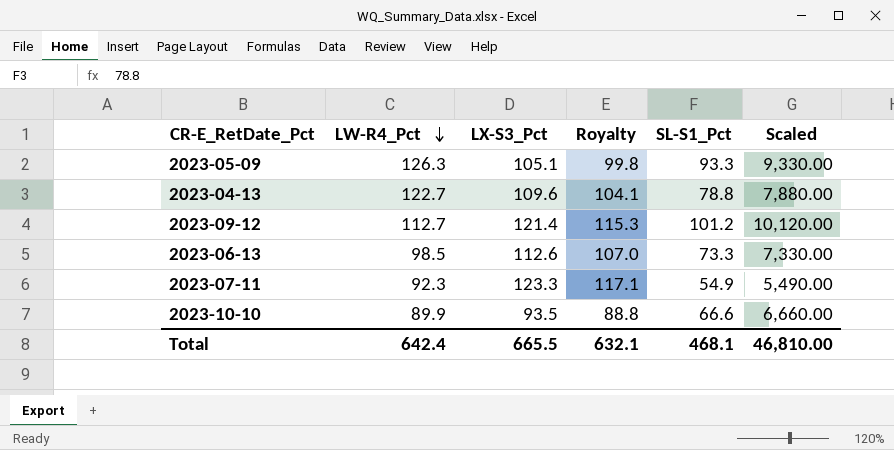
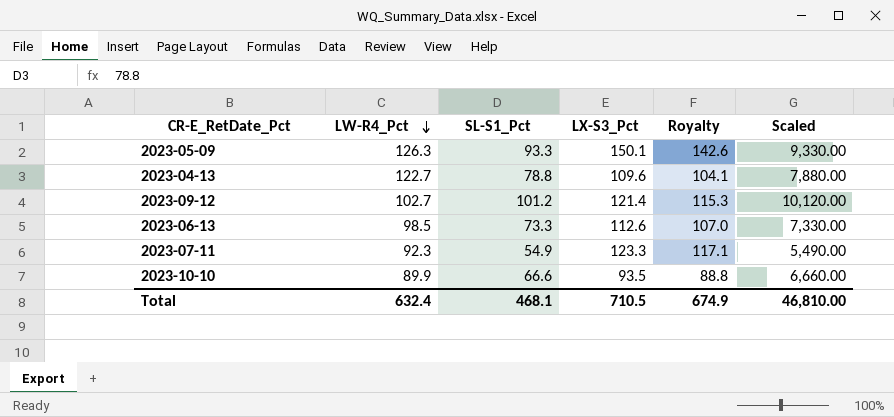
column SL-S1_Pct | position: 5 -> 3
2023-05-09 | LX-S3_Pct: 105.1 -> 150.1
2023-05-09 | Royalty: 99.8 -> 142.6
2023-09-12 | LW-R4_Pct: 112.7 -> 102.7
Total | LW-R4_Pct: 642.4 -> 632.4
Total | LX-S3_Pct: 665.5 -> 710.5
Total | Royalty: 632.1 -> 674.9

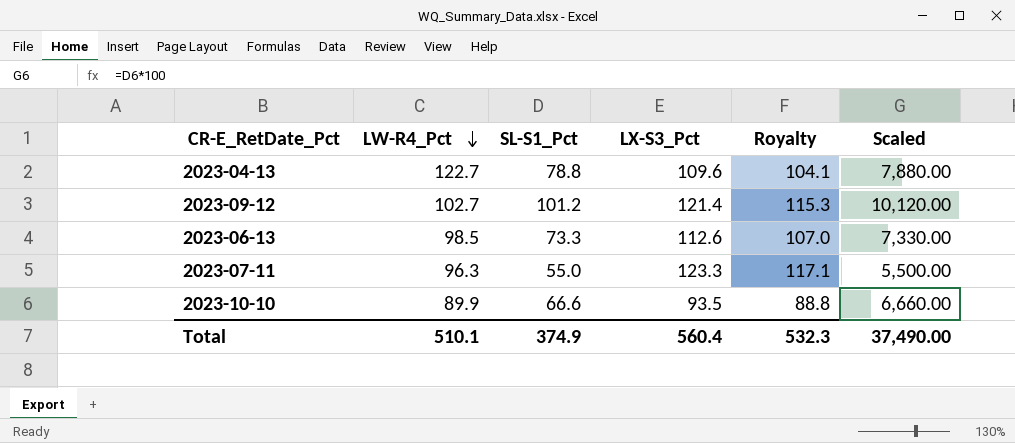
row 2023-05-09: 126.3 | 93.3 | 150.1 | 142.6 | 9,330.00 -> none
2023-07-11 | LW-R4_Pct: 92.3 -> 96.3
2023-07-11 | SL-S1_Pct: 54.9 -> 55.0
2023-07-11 | Scaled: 5,490.00 -> 5,500.00
Total | LW-R4_Pct: 632.4 -> 510.1
Total | SL-S1_Pct: 468.1 -> 374.9
Total | LX-S3_Pct: 710.5 -> 560.4
Total | Royalty: 674.9 -> 532.3
Total | Scaled: 46,810.00 -> 37,490.00

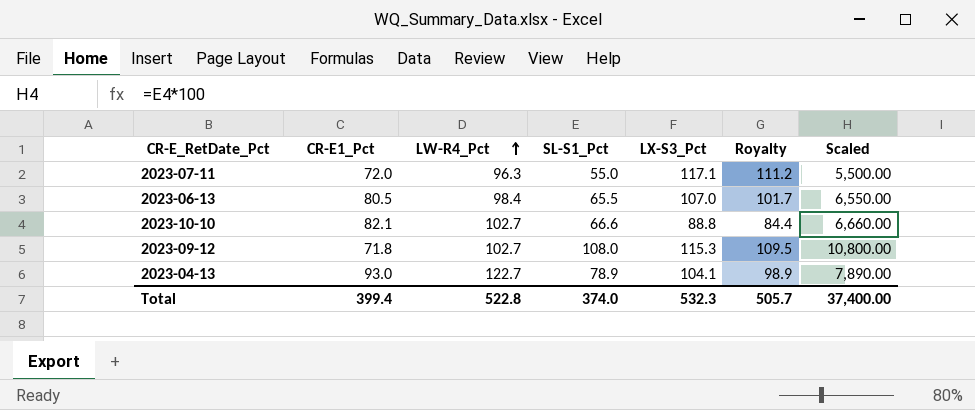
row order: LW-R4_Pct descending -> LW-R4_Pct ascending
column CR-E1_Pct | position: none -> 2
2023-07-11 | LX-S3_Pct: 123.3 -> 117.1
2023-07-11 | Royalty: 117.1 -> 111.2
2023-06-13 | LW-R4_Pct: 98.5 -> 98.4
2023-06-13 | SL-S1_Pct: 73.3 -> 65.5
2023-06-13 | LX-S3_Pct: 112.6 -> 107.0
2023-06-13 | Royalty: 107.0 -> 101.7
2023-06-13 | Scaled: 7,330.00 -> 6,550.00
2023-10-10 | LW-R4_Pct: 89.9 -> 102.7
2023-10-10 | LX-S3_Pct: 93.5 -> 88.8
2023-10-10 | Royalty: 88.8 -> 84.4
2023-09-12 | SL-S1_Pct: 101.2 -> 108.0
2023-09-12 | LX-S3_Pct: 121.4 -> 115.3
2023-09-12 | Royalty: 115.3 -> 109.5
2023-09-12 | Scaled: 10,120.00 -> 10,800.00
2023-04-13 | SL-S1_Pct: 78.8 -> 78.9
2023-04-13 | LX-S3_Pct: 109.6 -> 104.1
2023-04-13 | Royalty: 104.1 -> 98.9
2023-04-13 | Scaled: 7,880.00 -> 7,890.00
Total | LW-R4_Pct: 510.1 -> 522.8
Total | SL-S1_Pct: 374.9 -> 374.0
Total | LX-S3_Pct: 560.4 -> 532.3
Total | Royalty: 532.3 -> 505.7
Total | Scaled: 37,490.00 -> 37,400.00

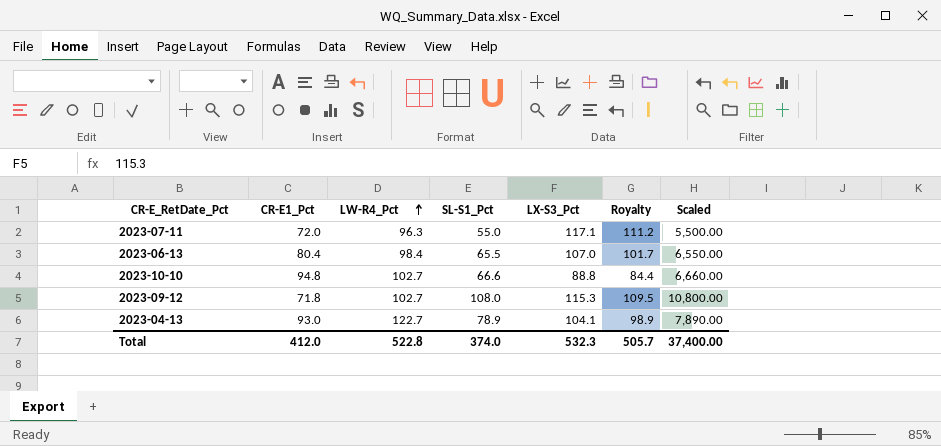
2023-06-13 | CR-E1_Pct: 80.5 -> 80.4
2023-10-10 | CR-E1_Pct: 82.1 -> 94.8
Total | CR-E1_Pct: 399.4 -> 412.0

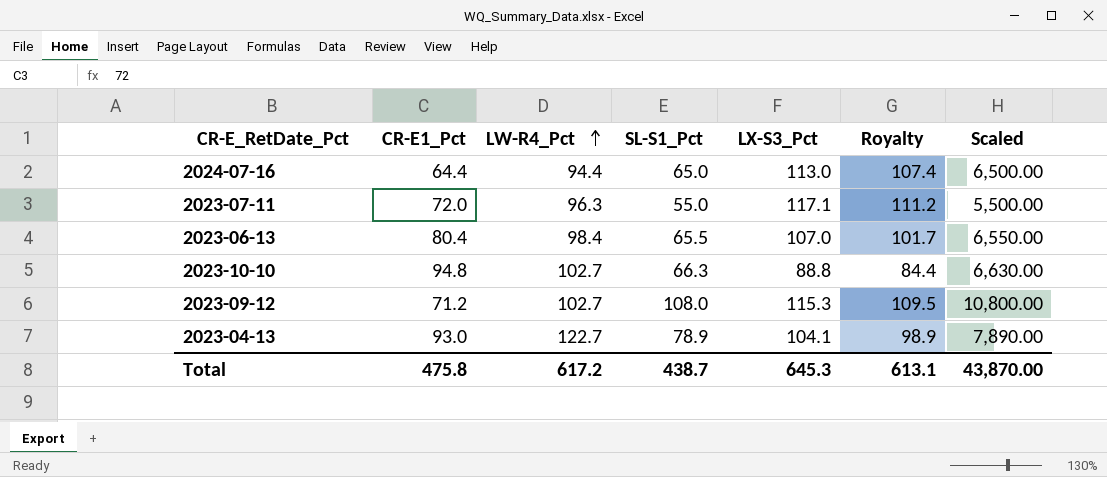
row 2024-07-16: none -> 64.4 | 94.4 | 65.0 | 113.0 | 107.4 | 6,500.00
2023-10-10 | SL-S1_Pct: 66.6 -> 66.3
2023-10-10 | Scaled: 6,660.00 -> 6,630.00
2023-09-12 | CR-E1_Pct: 71.8 -> 71.2
Total | CR-E1_Pct: 412.0 -> 475.8
Total | LW-R4_Pct: 522.8 -> 617.2
Total | SL-S1_Pct: 374.0 -> 438.7
Total | LX-S3_Pct: 532.3 -> 645.3
Total | Royalty: 505.7 -> 613.1
Total | Scaled: 37,400.00 -> 43,870.00

